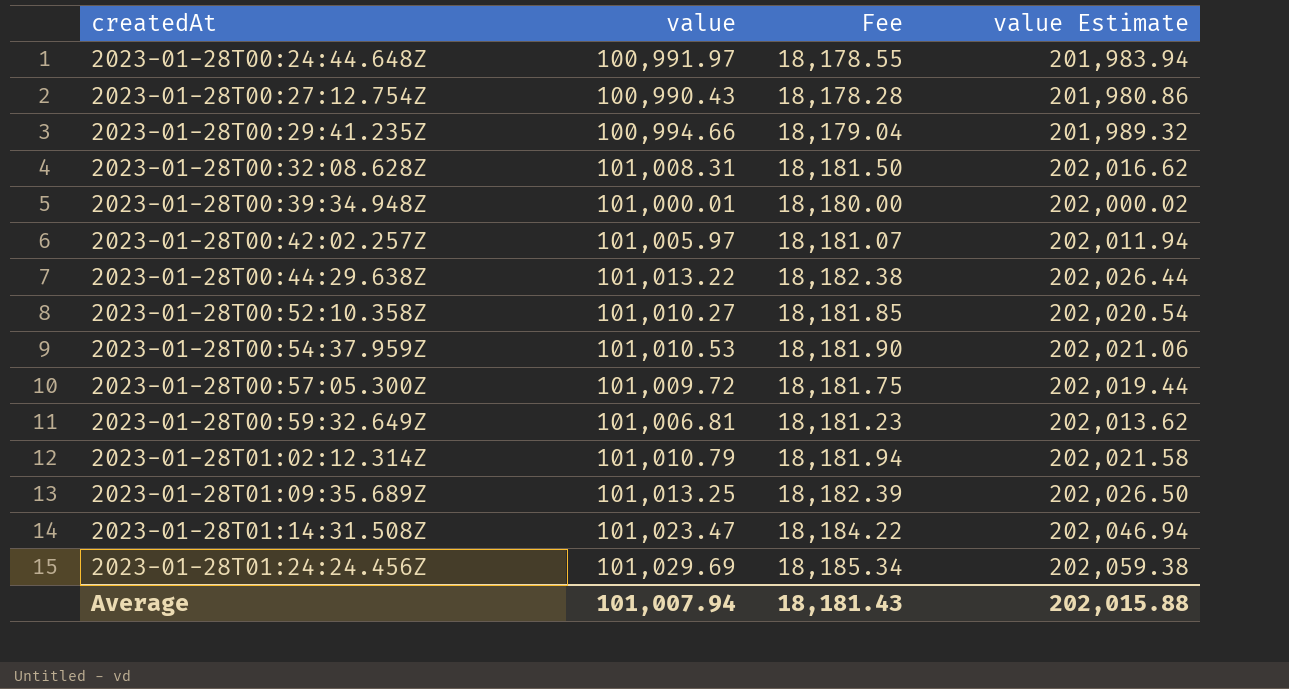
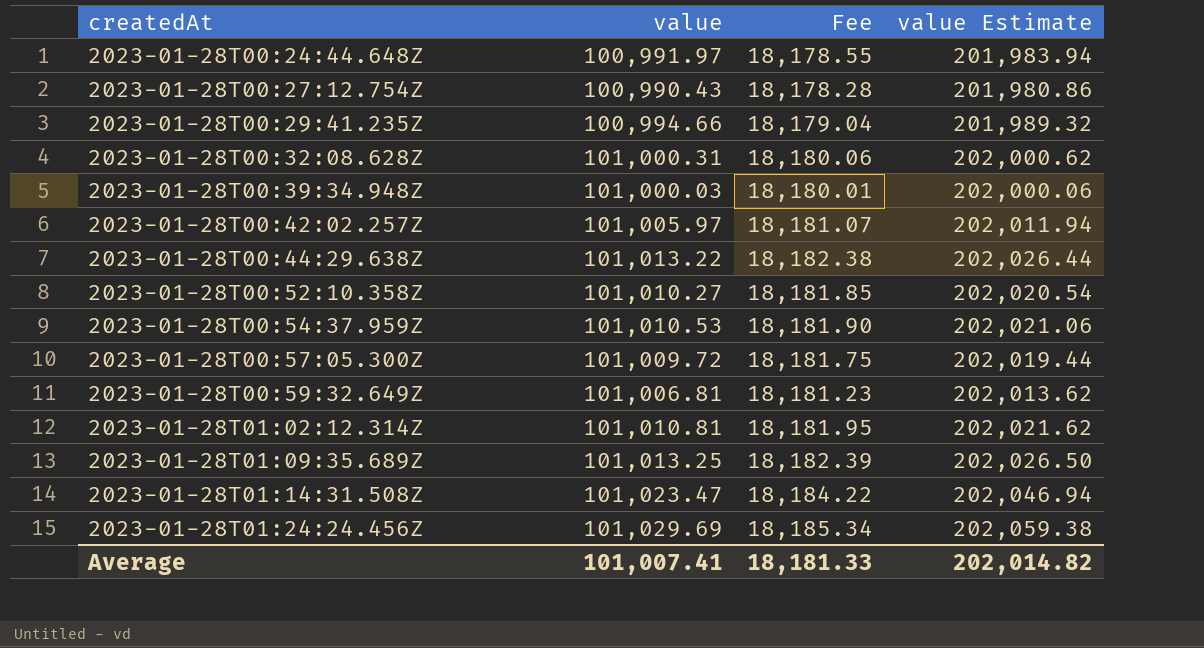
2023-01-28T00:32:08.628Z | value: 101,008.31 -> 101,000.31
2023-01-28T00:32:08.628Z | Fee: 18,181.50 -> 18,180.06
2023-01-28T00:32:08.628Z | value Estimate: 202,016.62 -> 202,000.62
2023-01-28T00:39:34.948Z | value: 101,000.01 -> 101,000.03
2023-01-28T00:39:34.948Z | Fee: 18,180.00 -> 18,180.01
2023-01-28T00:39:34.948Z | value Estimate: 202,000.02 -> 202,000.06
2023-01-28T01:02:12.314Z | value: 101,010.79 -> 101,010.81
2023-01-28T01:02:12.314Z | Fee: 18,181.94 -> 18,181.95
2023-01-28T01:02:12.314Z | value Estimate: 202,021.58 -> 202,021.62
Average | value: 101,007.94 -> 101,007.41
Average | Fee: 18,181.43 -> 18,181.33
Average | value Estimate: 202,015.88 -> 202,014.82

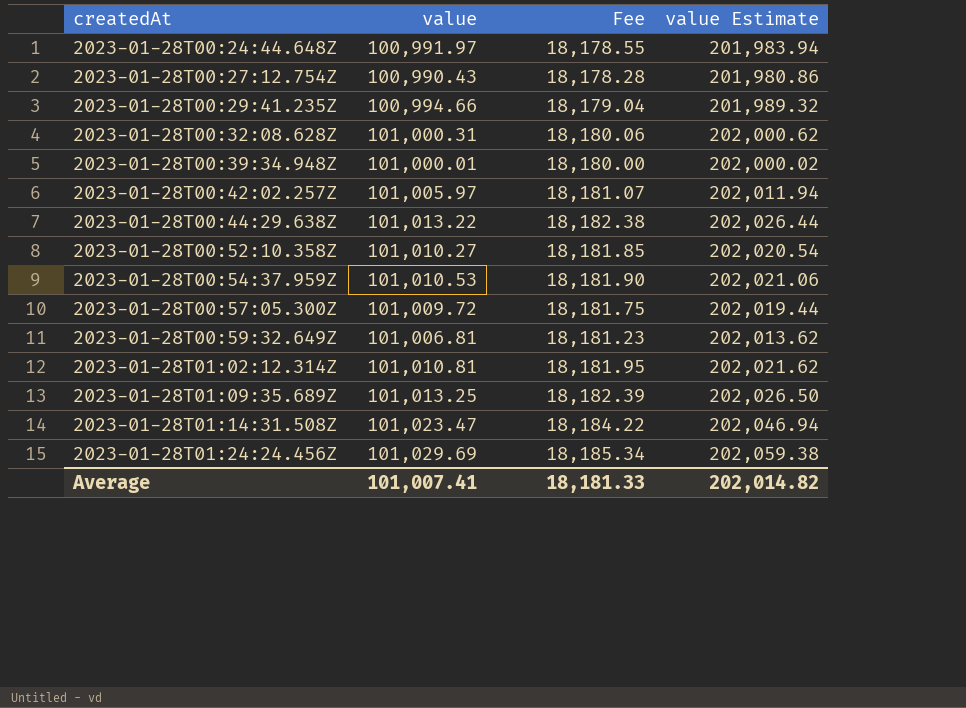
2023-01-28T00:39:34.948Z | value: 101,000.03 -> 101,000.01
2023-01-28T00:39:34.948Z | Fee: 18,180.01 -> 18,180.00
2023-01-28T00:39:34.948Z | value Estimate: 202,000.06 -> 202,000.02

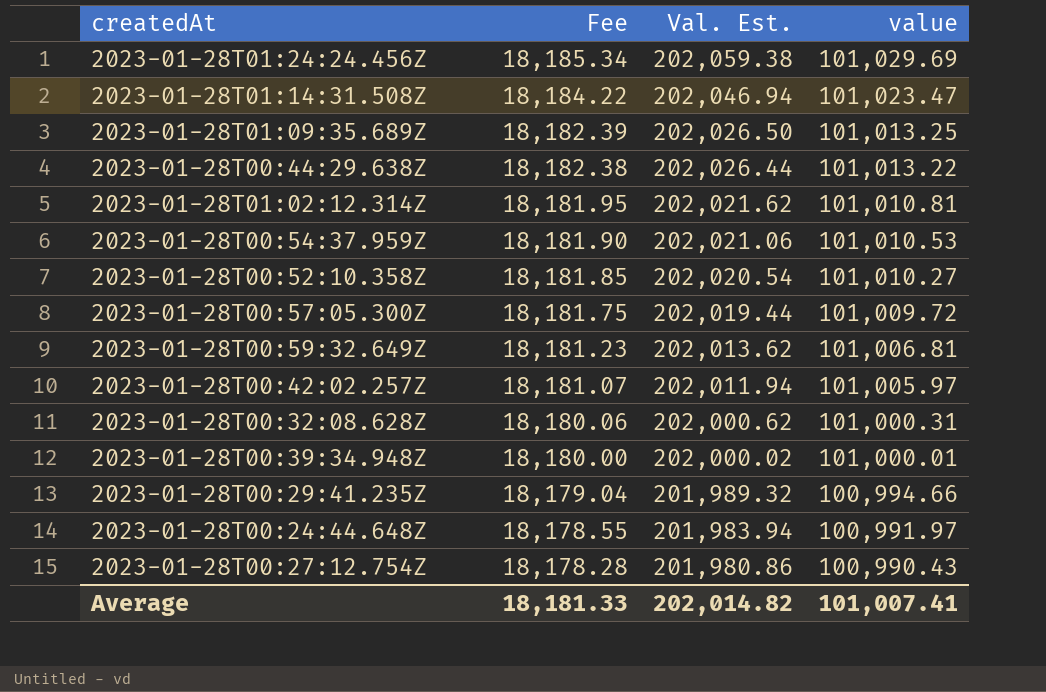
row order: createdAt ascending -> Fee descending
column name: value Estimate -> Val. Est.
column value | position: 2 -> 4

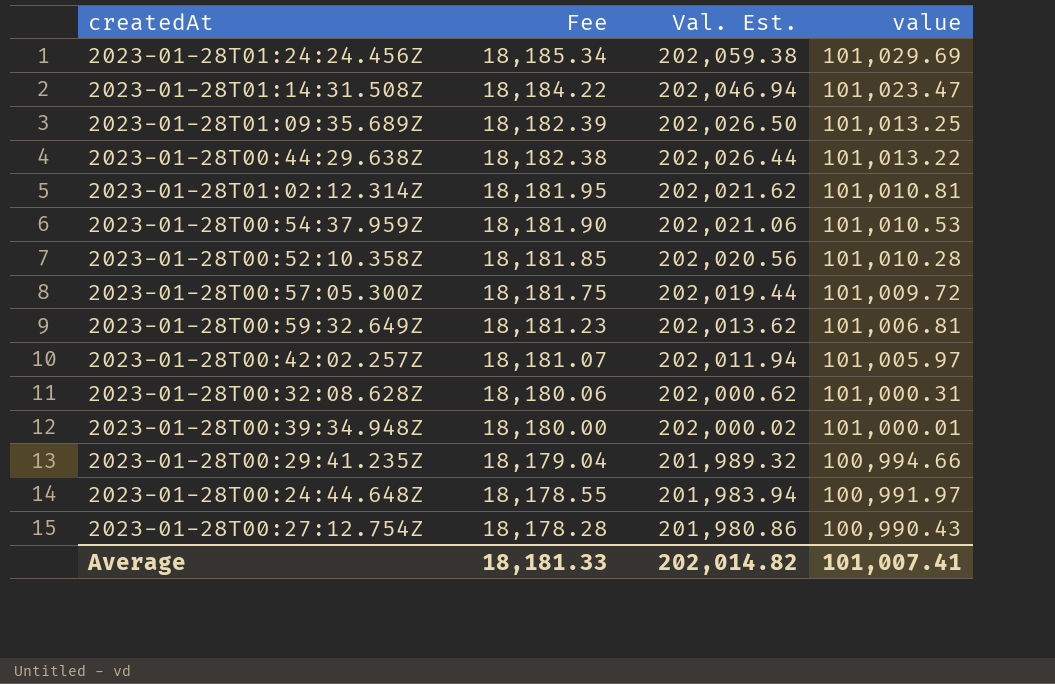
2023-01-28T00:52:10.358Z | Val. Est.: 202,020.54 -> 202,020.56
2023-01-28T00:52:10.358Z | value: 101,010.27 -> 101,010.28

